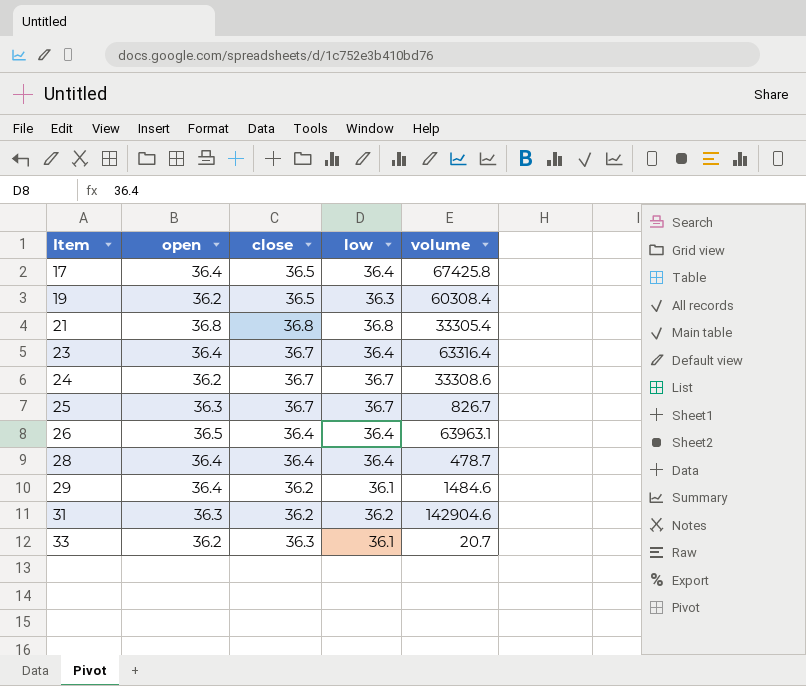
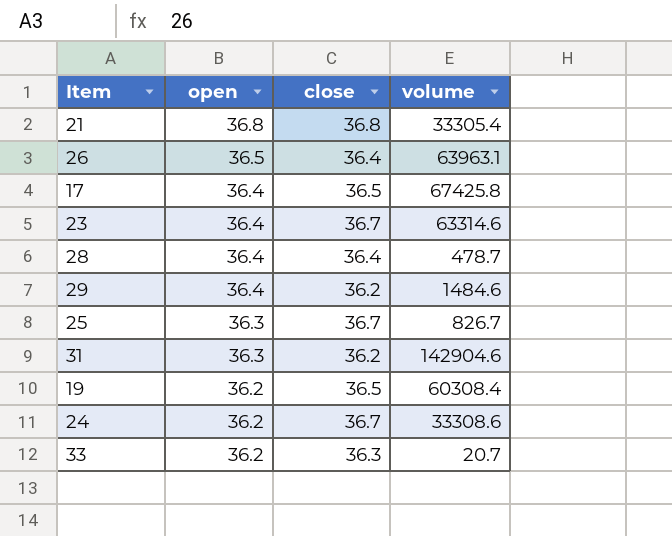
row order: Item ascending -> open descending
column low | position: 4 -> none
23 | volume: 63316.4 -> 63314.6

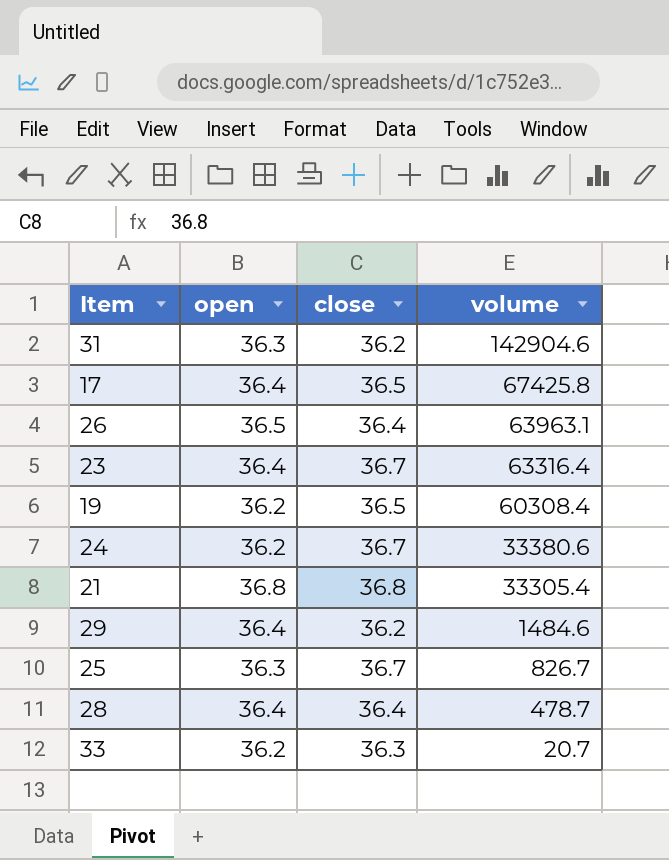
row order: open descending -> volume descending
23 | volume: 63314.6 -> 63316.4
24 | volume: 33308.6 -> 33380.6

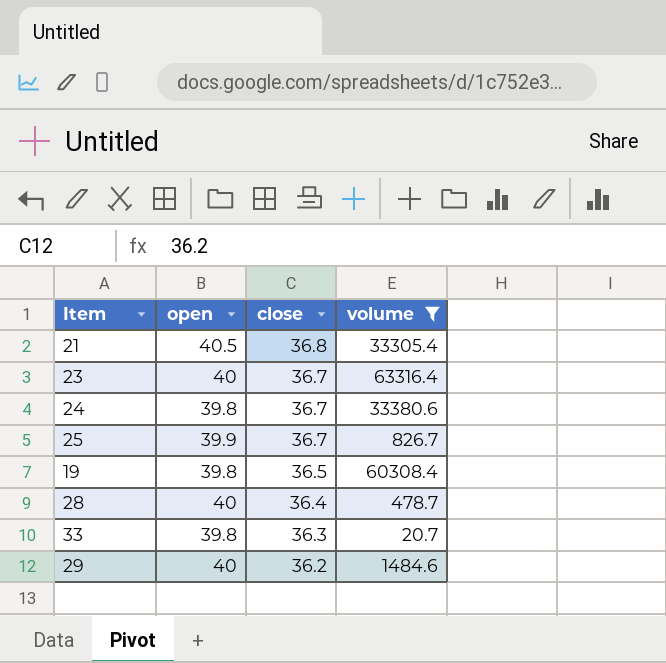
filter: none -> volume <= 63316.4
row order: volume descending -> close descending
21 | open: 36.8 -> 40.5
23 | open: 36.4 -> 40
24 | open: 36.2 -> 39.8
25 | open: 36.3 -> 39.9
19 | open: 36.2 -> 39.8
28 | open: 36.4 -> 40
33 | open: 36.2 -> 39.8
29 | open: 36.4 -> 40

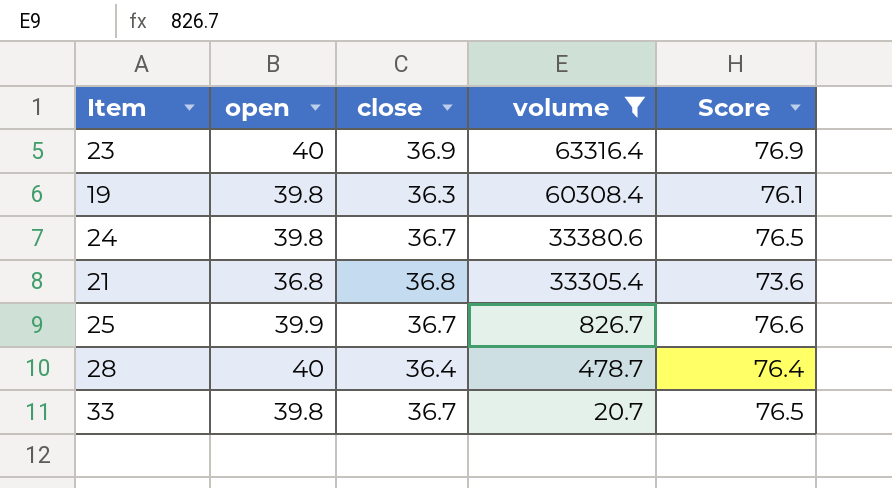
row order: close descending -> volume descending
column Score | formula: none -> [open] + [close]
row 29: 40 | 36.2 | 1484.6 -> none
23 | close: 36.7 -> 36.9
19 | close: 36.5 -> 36.3
21 | open: 40.5 -> 36.8
33 | close: 36.3 -> 36.7

